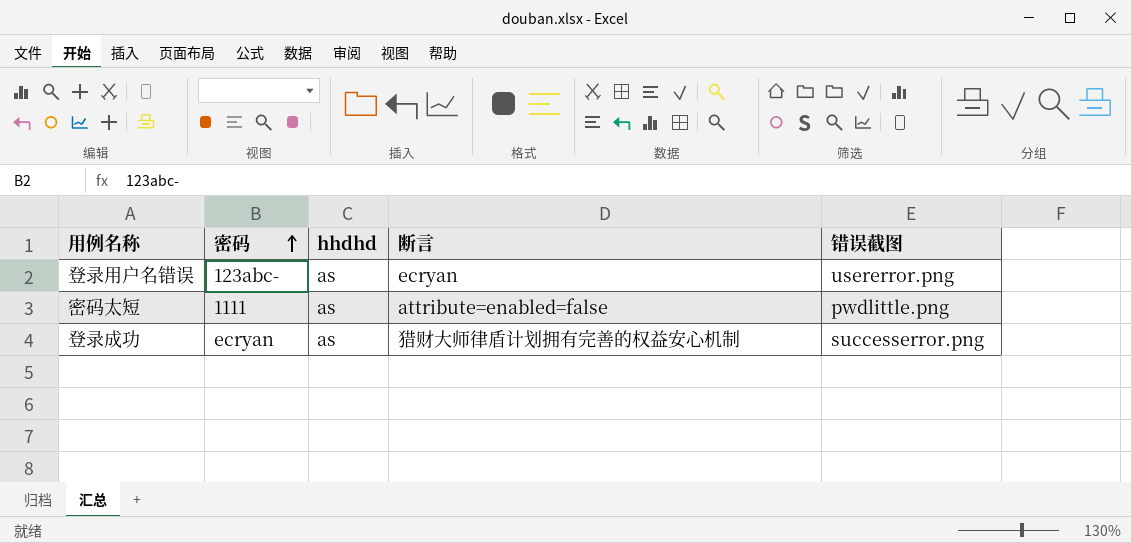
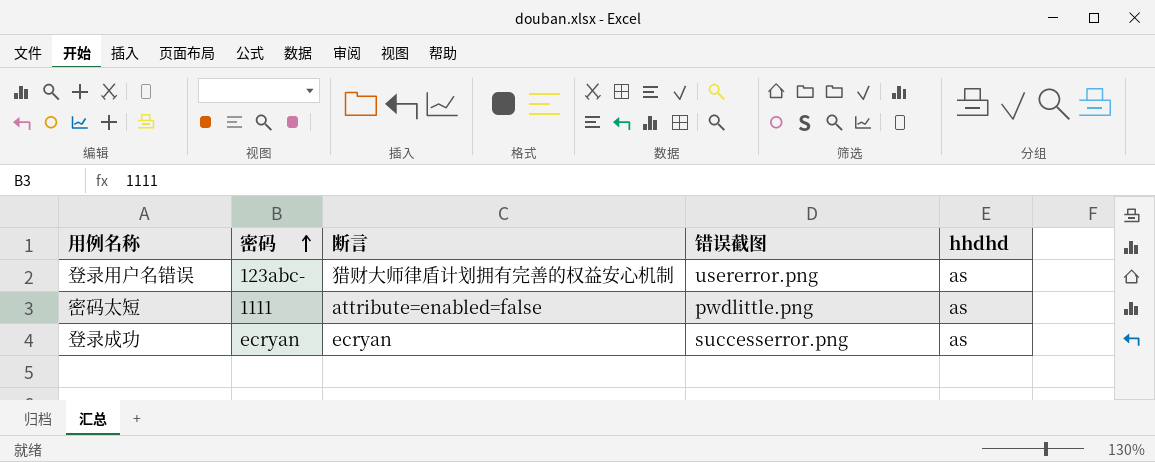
column hhdhd | position: 3 -> 5
登录用户名错误 | 断言: ecryan -> 猎财大师律盾计划拥有完善的权益安心机制
登录成功 | 断言: 猎财大师律盾计划拥有完善的权益安心机制 -> ecryan

